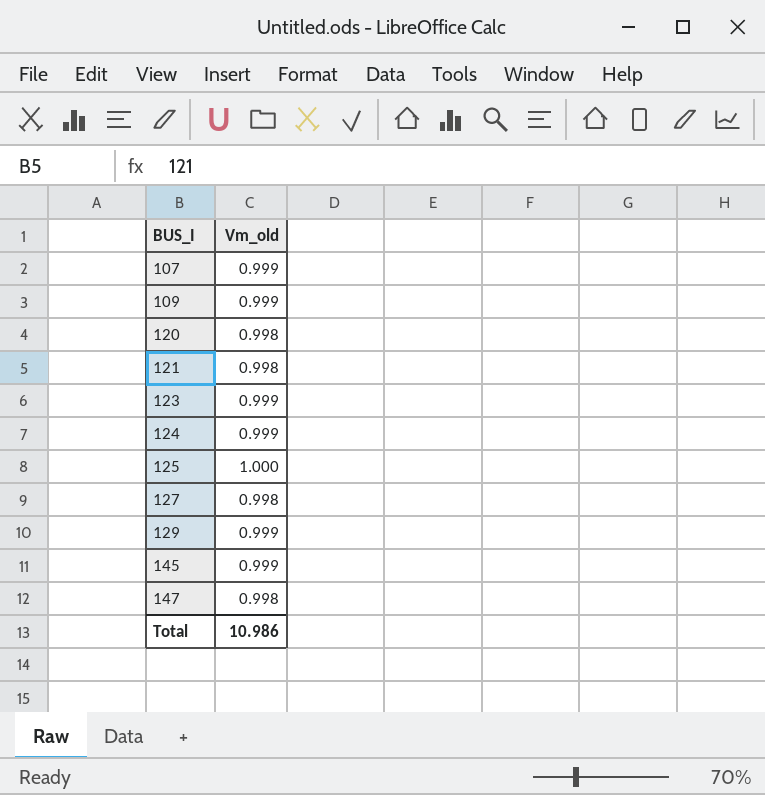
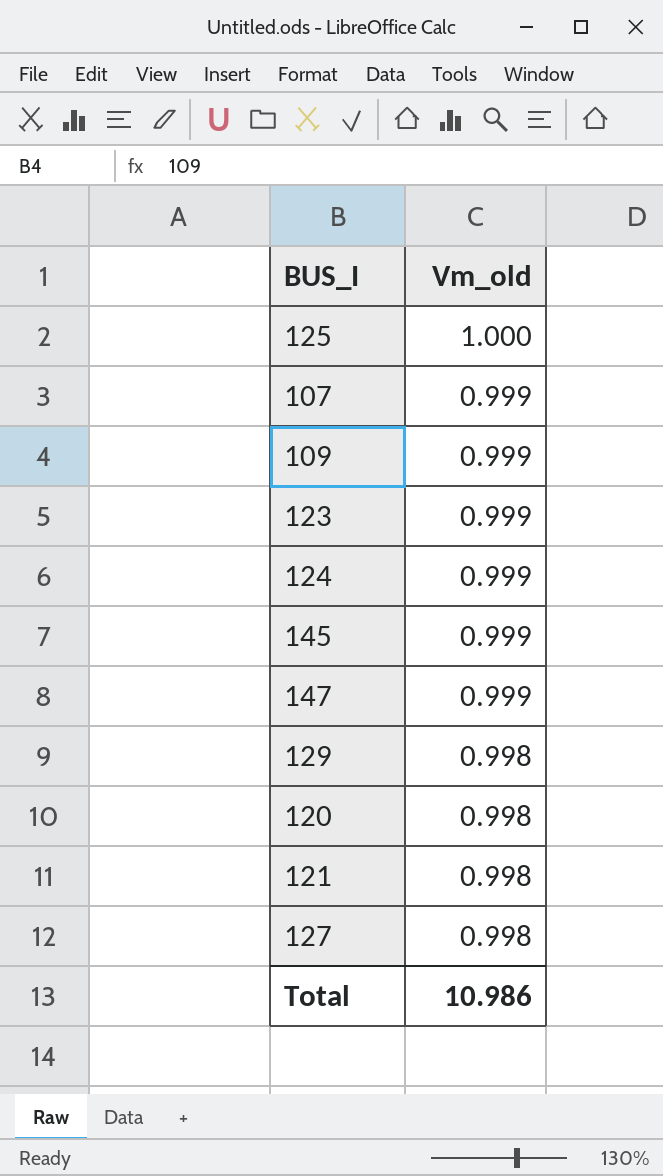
row order: BUS_I ascending -> Vm_old descending
147 | Vm_old: 0.998 -> 0.999
129 | Vm_old: 0.999 -> 0.998

